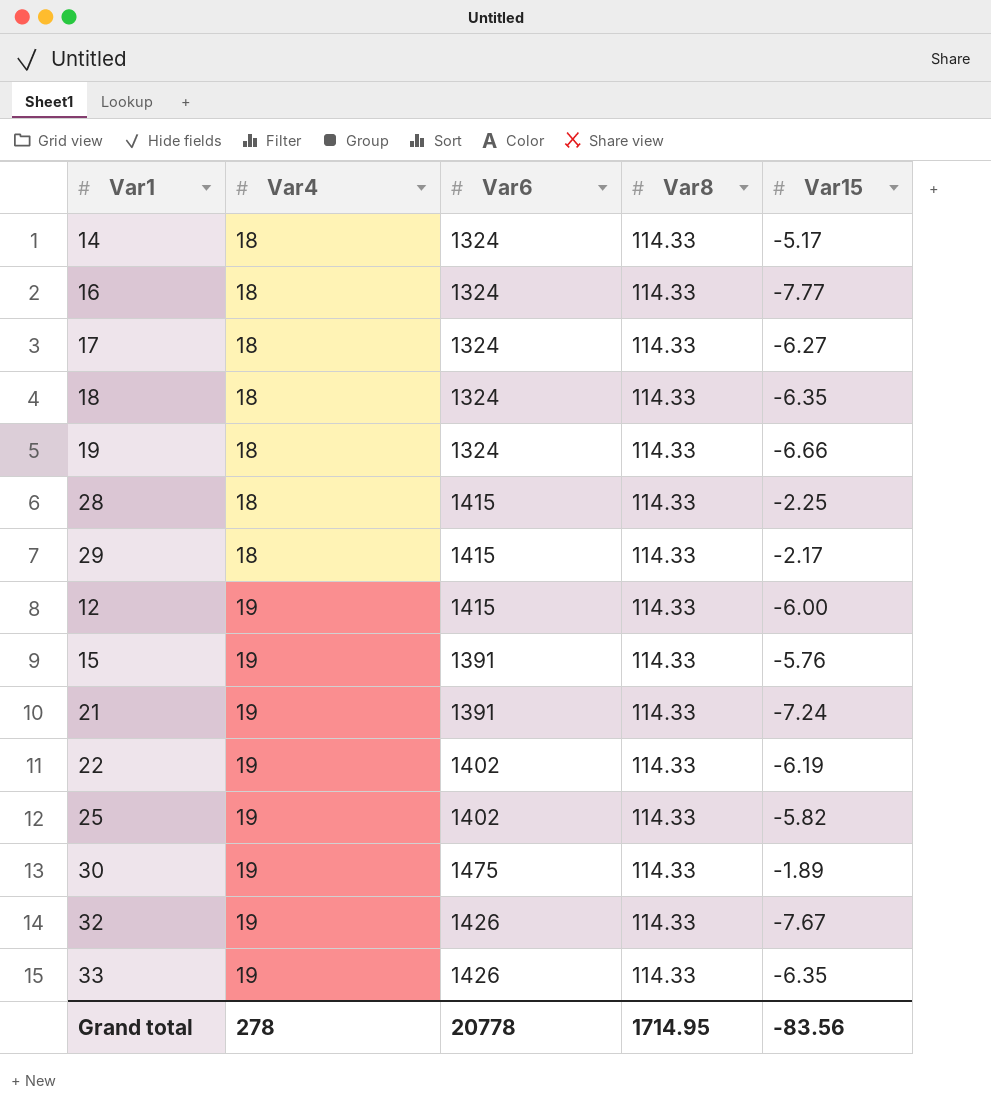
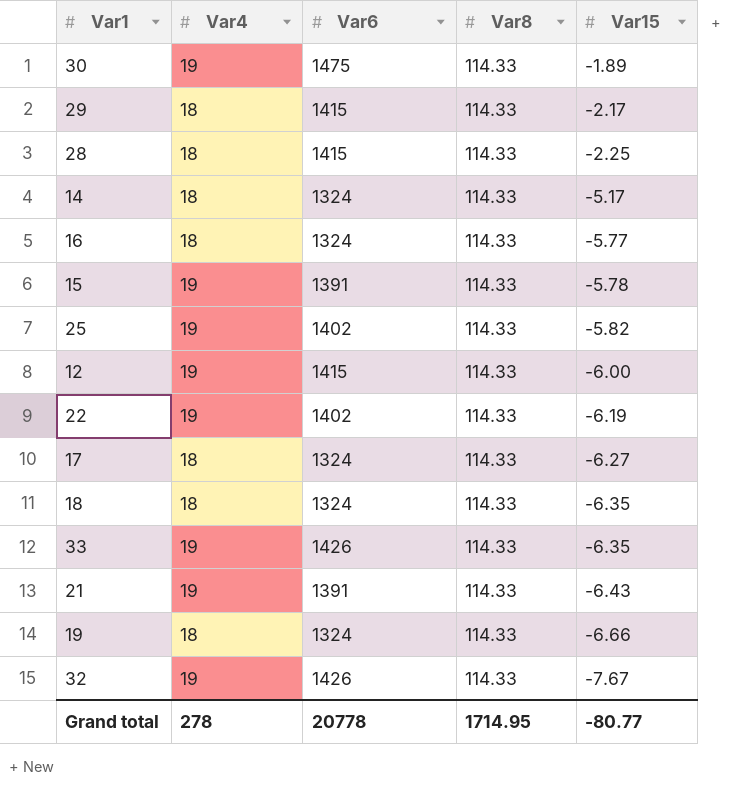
row order: Var4 ascending -> Var15 descending
16 | Var15: -7.77 -> -5.77
15 | Var15: -5.76 -> -5.78
21 | Var15: -7.24 -> -6.43
Grand total | Var15: -83.56 -> -80.77

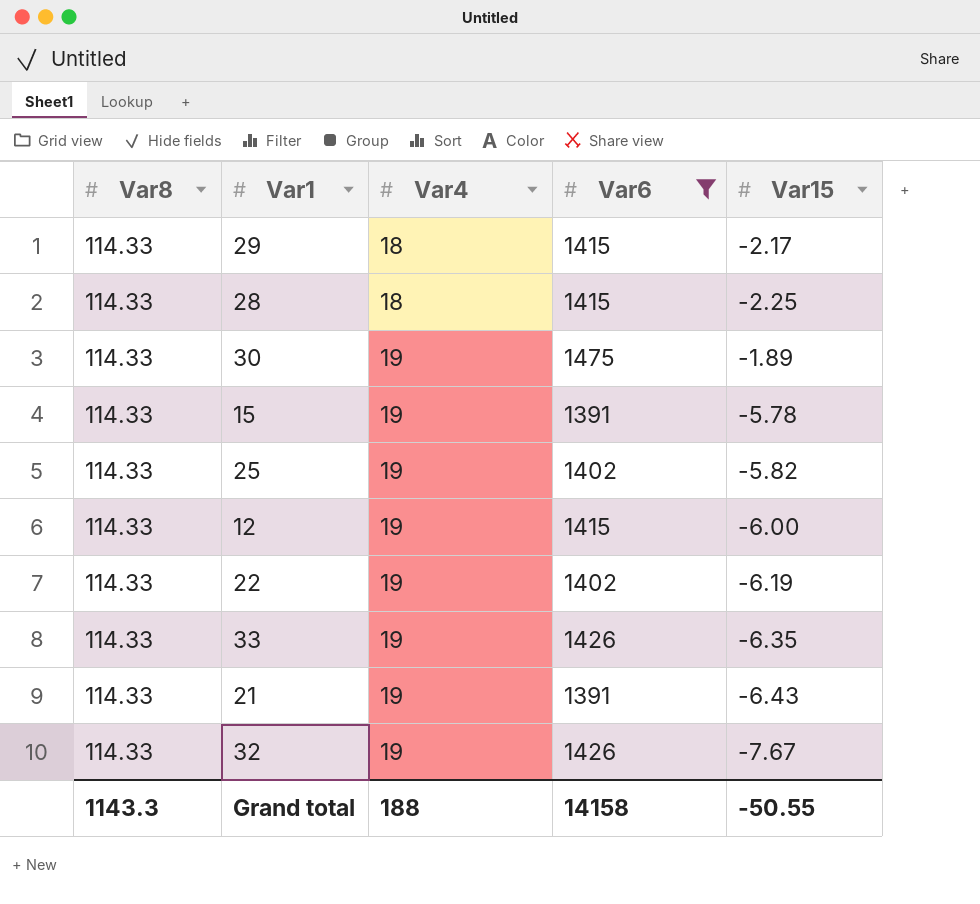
filter: none -> Var6 != 1324
row order: Var15 descending -> Var4 ascending
column Var8 | position: 4 -> 1
Grand total | Var8: 1714.95 -> 1143.3
Grand total | Var4: 278 -> 188
Grand total | Var6: 20778 -> 14158
Grand total | Var15: -80.77 -> -50.55

